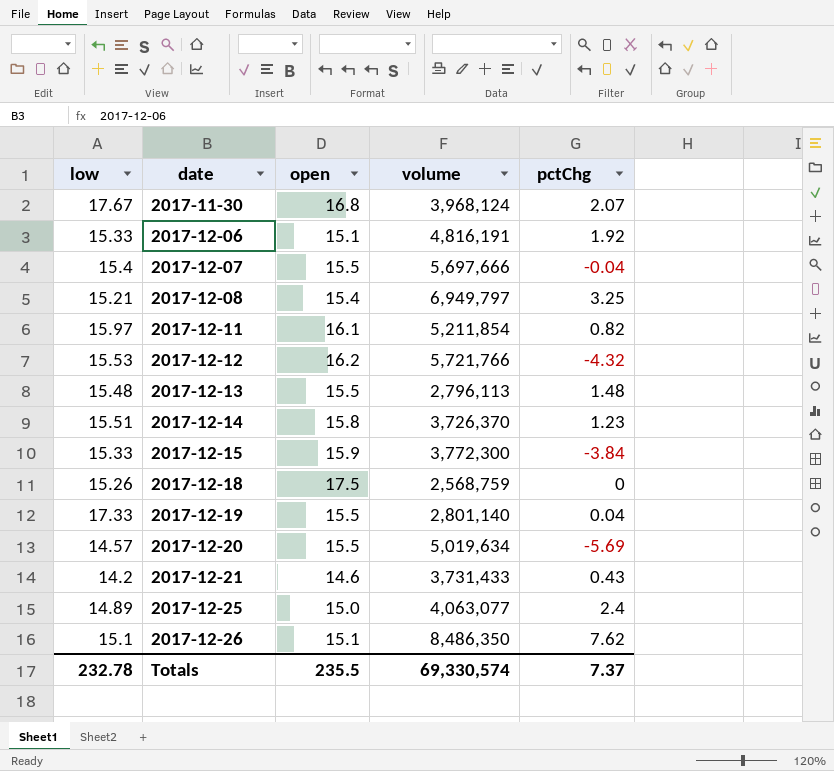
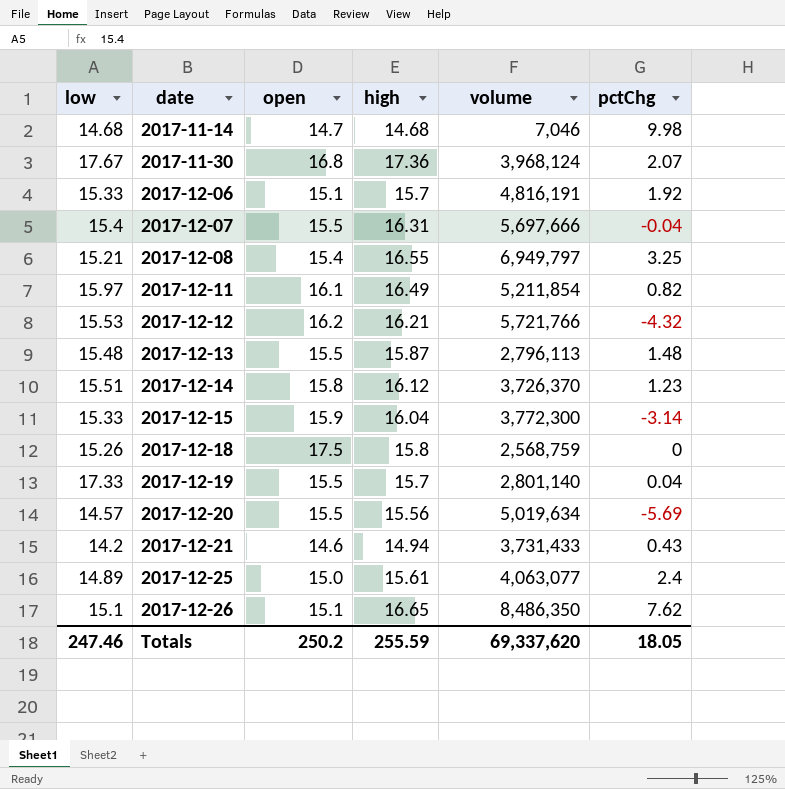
column high | position: none -> 4
row 2017-11-14: none -> 14.68 | 14.7 | 14.68 | 7,046 | 9.98
2017-12-15 | pctChg: -3.84 -> -3.14
Totals | low: 232.78 -> 247.46
Totals | open: 235.5 -> 250.2
Totals | volume: 69,330,574 -> 69,337,620
Totals | pctChg: 7.37 -> 18.05

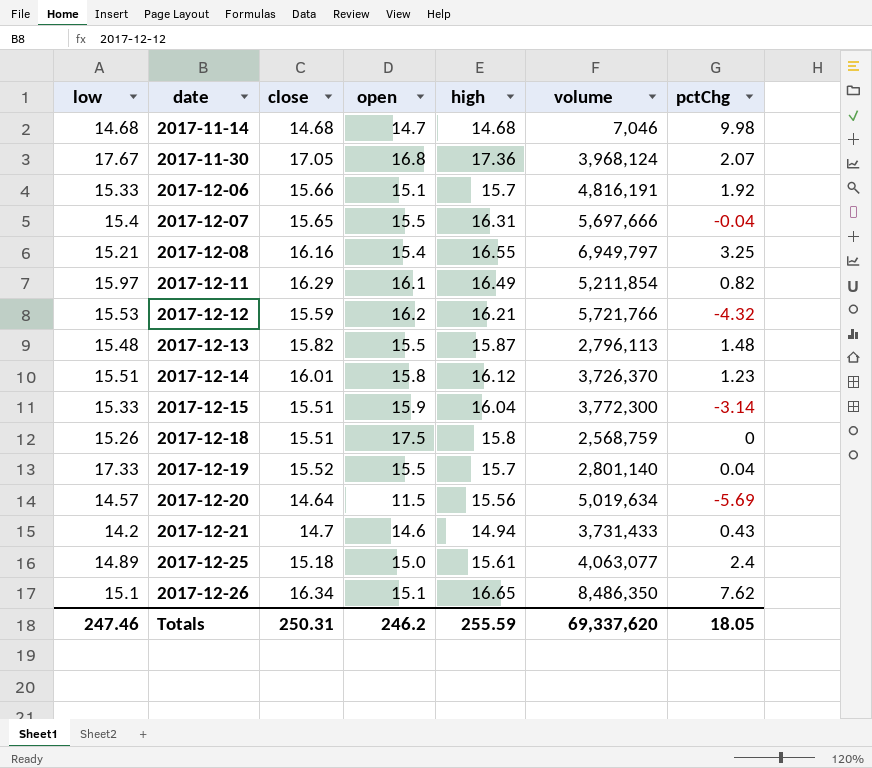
column close | position: none -> 3
2017-12-20 | open: 15.5 -> 11.5
Totals | open: 250.2 -> 246.2

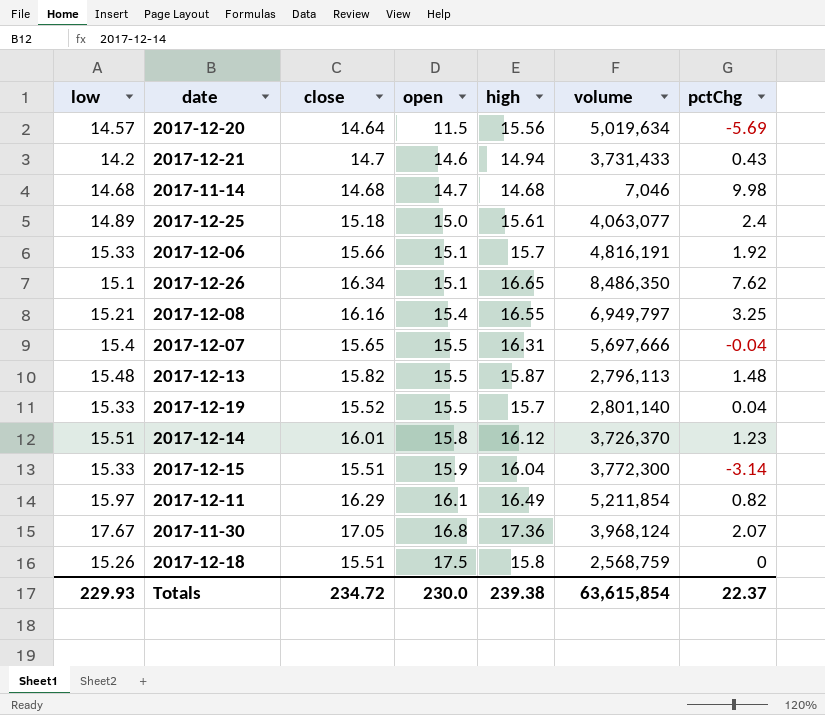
row order: date ascending -> open ascending
row 2017-12-12: 15.53 | 15.59 | 16.2 | 16.21 | 5,721,766 | -4.32 -> none
2017-12-19 | low: 17.33 -> 15.33
Totals | low: 247.46 -> 229.93
Totals | close: 250.31 -> 234.72
Totals | open: 246.2 -> 230.0
Totals | high: 255.59 -> 239.38
Totals | volume: 69,337,620 -> 63,615,854
Totals | pctChg: 18.05 -> 22.37

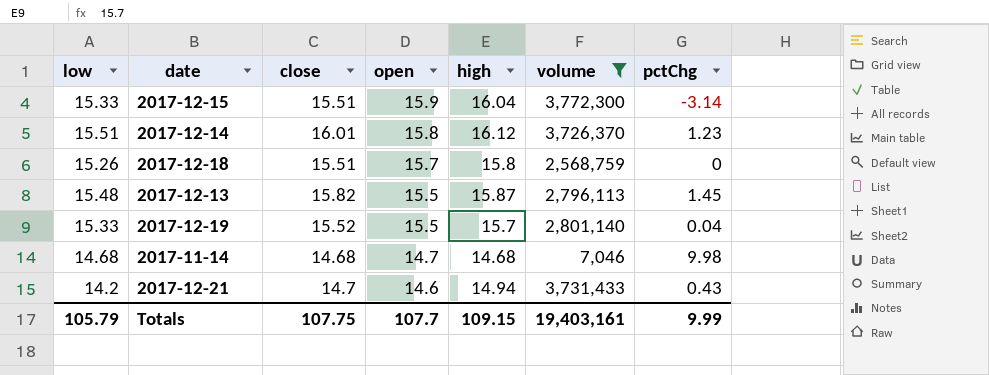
filter: none -> volume <= 3,772,300
row order: open ascending -> open descending
2017-12-18 | open: 17.5 -> 15.7
2017-12-13 | pctChg: 1.48 -> 1.45
Totals | low: 229.93 -> 105.79
Totals | close: 234.72 -> 107.75
Totals | open: 230.0 -> 107.7
Totals | high: 239.38 -> 109.15
Totals | volume: 63,615,854 -> 19,403,161
Totals | pctChg: 22.37 -> 9.99

